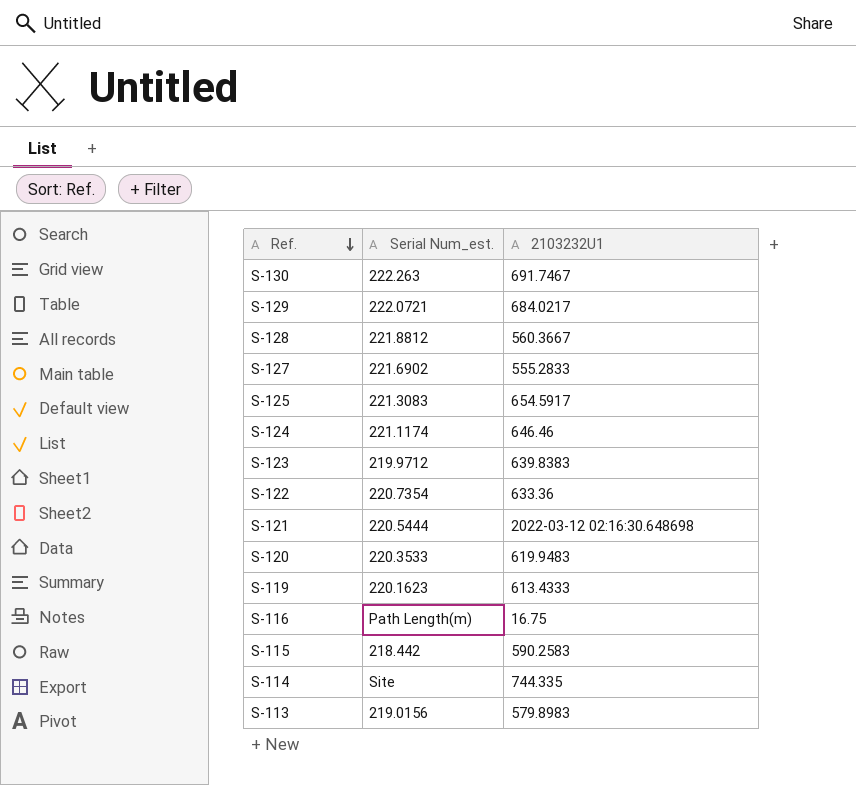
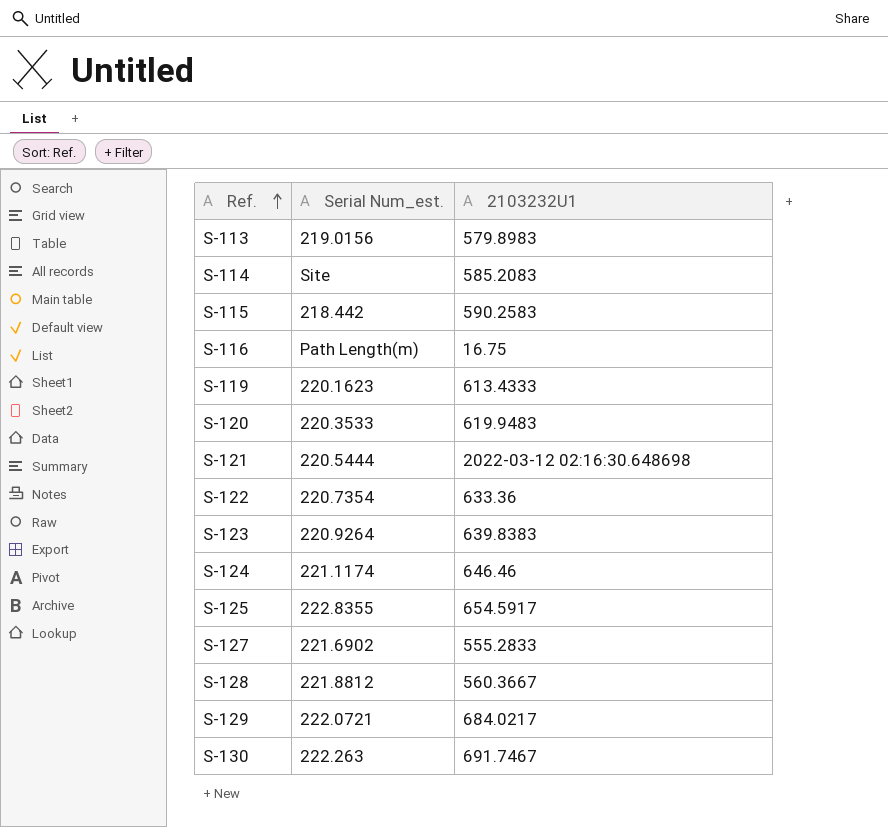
row order: Ref. descending -> Ref. ascending
S-114 | 2103232U1: 744.335 -> 585.2083
S-123 | Serial Num_est.: 219.9712 -> 220.9264
S-125 | Serial Num_est.: 221.3083 -> 222.8355

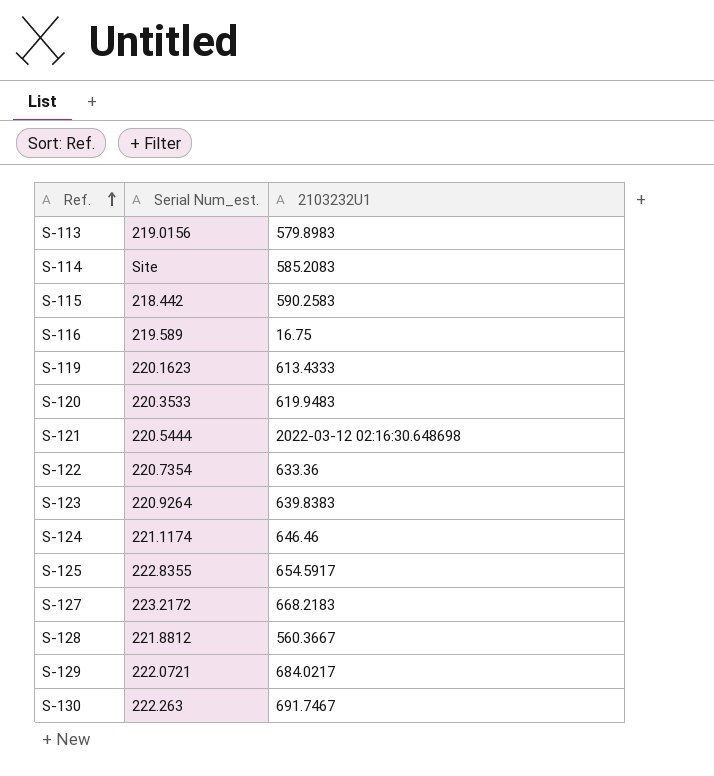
S-116 | Serial Num_est.: Path Length(m) -> 219.589
S-127 | Serial Num_est.: 221.6902 -> 223.2172
S-127 | 2103232U1: 555.2833 -> 668.2183

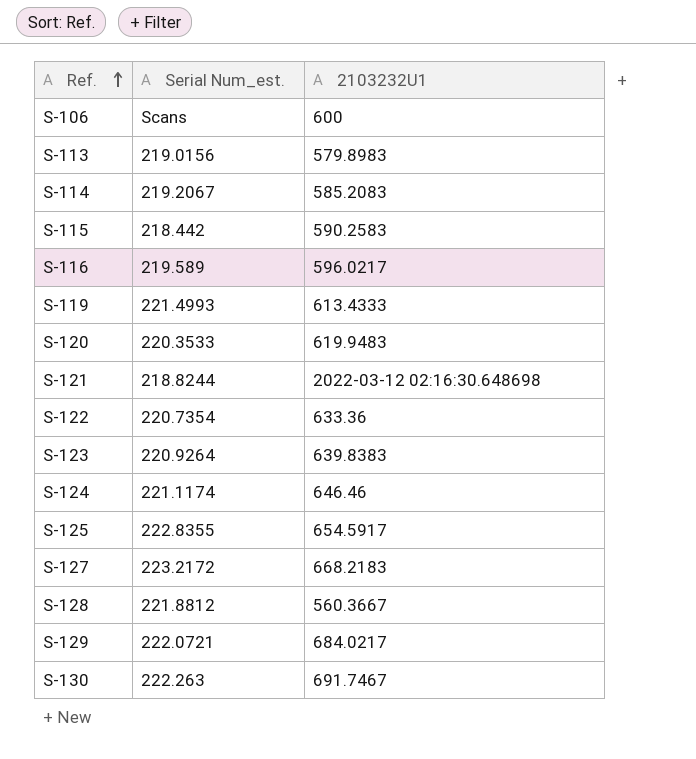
row S-106: none -> Scans | 600
S-114 | Serial Num_est.: Site -> 219.2067
S-116 | 2103232U1: 16.75 -> 596.0217
S-119 | Serial Num_est.: 220.1623 -> 221.4993
S-121 | Serial Num_est.: 220.5444 -> 218.8244

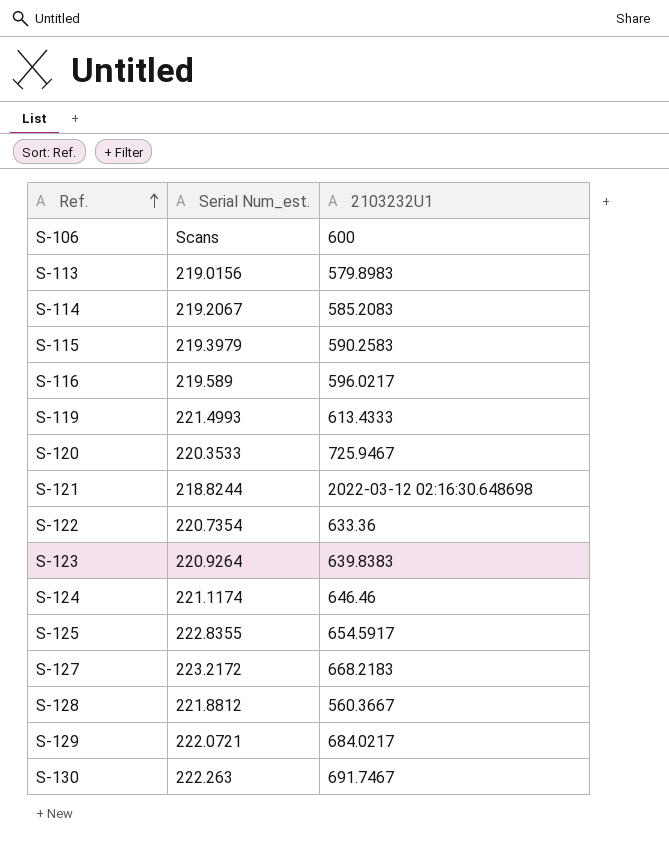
S-115 | Serial Num_est.: 218.442 -> 219.3979
S-120 | 2103232U1: 619.9483 -> 725.9467

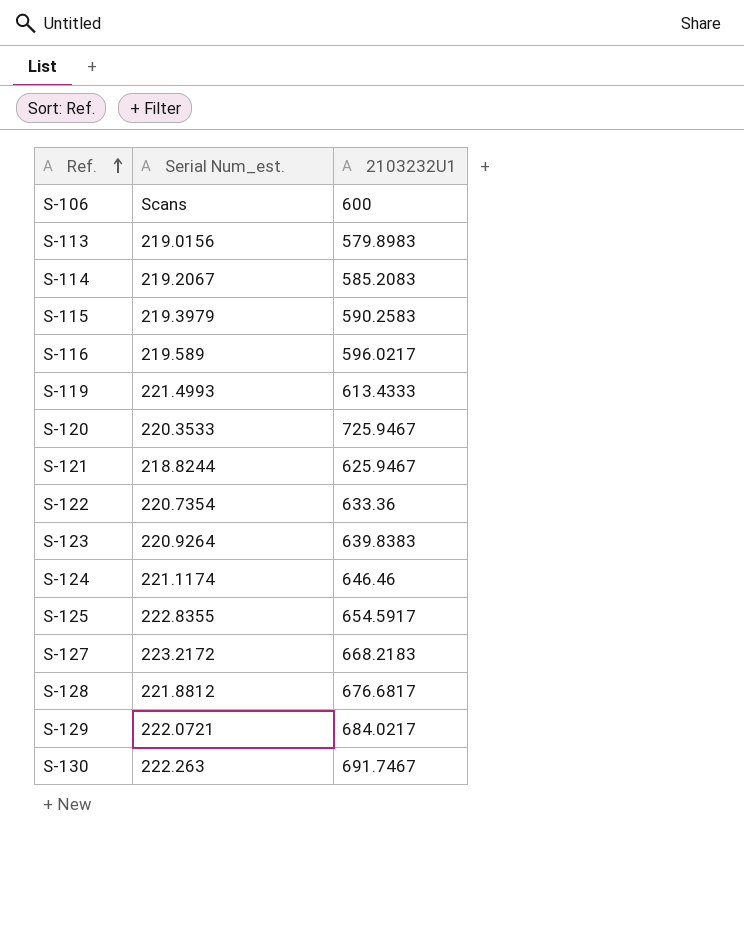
S-121 | 2103232U1: 2022-03-12 02:16:30.648698 -> 625.9467
S-128 | 2103232U1: 560.3667 -> 676.6817

